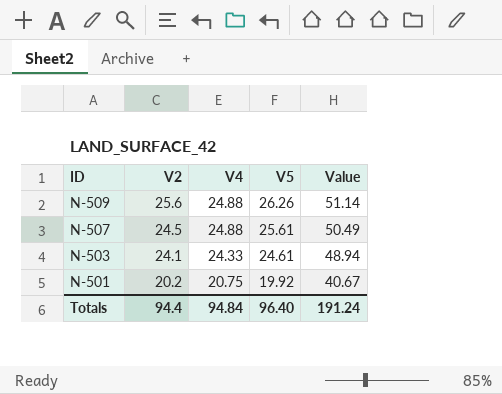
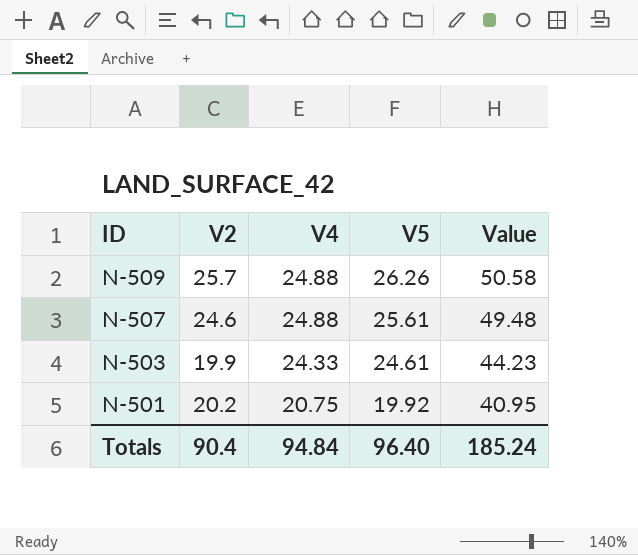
column Value | formula: [V4] + [V5] -> [V2] + [V4]
N-509 | V2: 25.6 -> 25.7
N-507 | V2: 24.5 -> 24.6
N-503 | V2: 24.1 -> 19.9
Totals | V2: 94.4 -> 90.4
Totals | Value: 191.24 -> 185.24

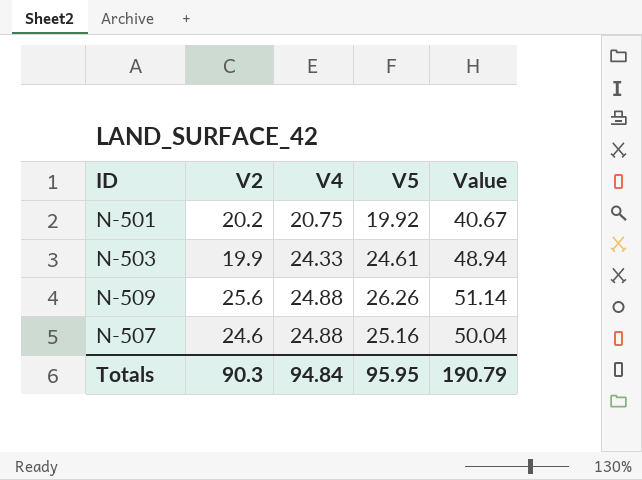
row order: ID descending -> V4 ascending
column Value | formula: [V2] + [V4] -> [V4] + [V5]
N-509 | V2: 25.7 -> 25.6
N-507 | V5: 25.61 -> 25.16
Totals | V2: 90.4 -> 90.3
Totals | V5: 96.40 -> 95.95
Totals | Value: 185.24 -> 190.79

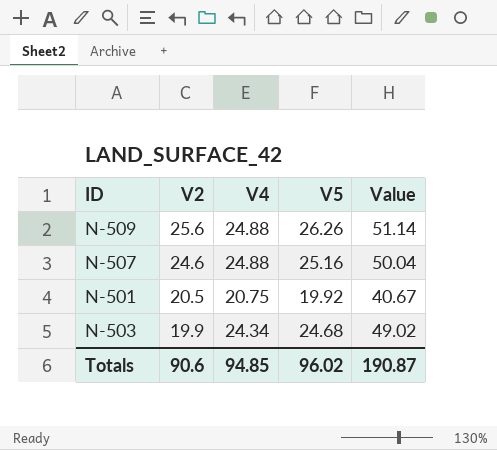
row order: V4 ascending -> V2 descending
N-501 | V2: 20.2 -> 20.5
N-503 | V4: 24.33 -> 24.34
N-503 | V5: 24.61 -> 24.68
N-503 | Value: 48.94 -> 49.02
Totals | V2: 90.3 -> 90.6
Totals | V4: 94.84 -> 94.85
Totals | V5: 95.95 -> 96.02
Totals | Value: 190.79 -> 190.87

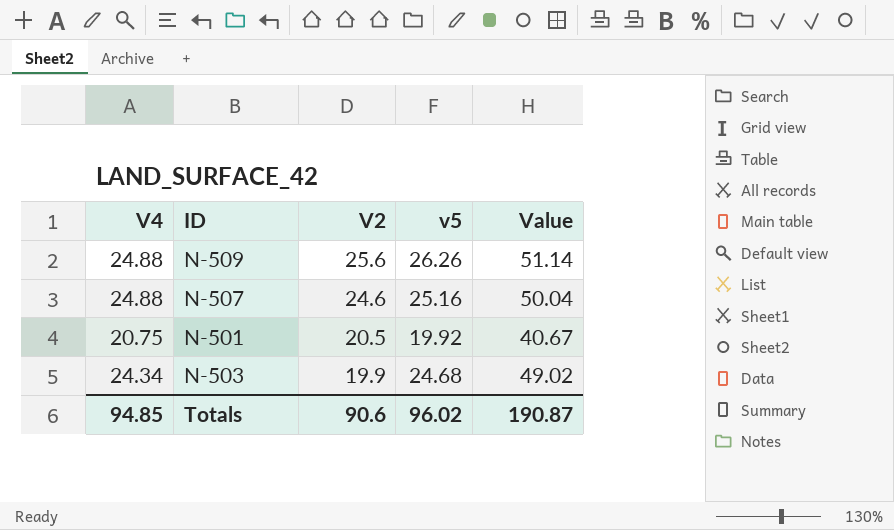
column V4 | position: 3 -> 1
column name: V5 -> v5

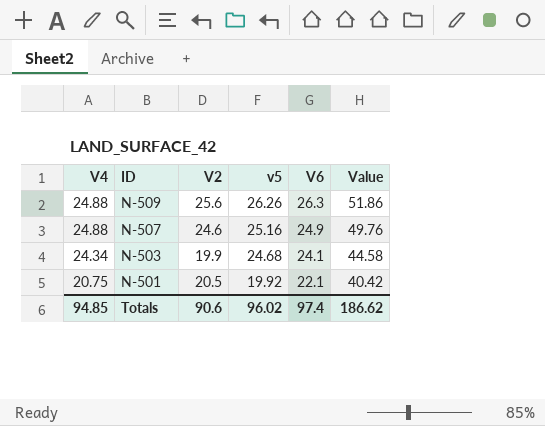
row order: V2 descending -> V4 descending
column V6 | position: none -> 5
column Value | formula: [V4] + [v5] -> [V2] + [v5]
Totals | Value: 190.87 -> 186.62

